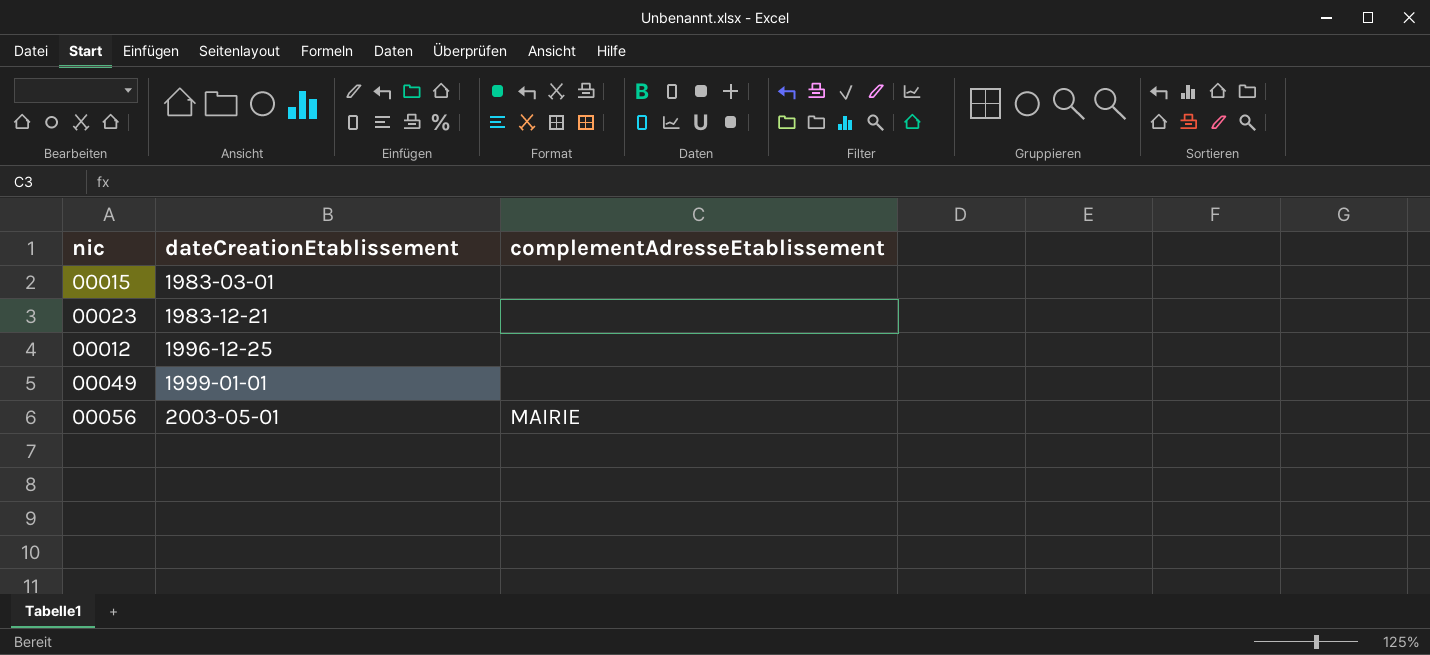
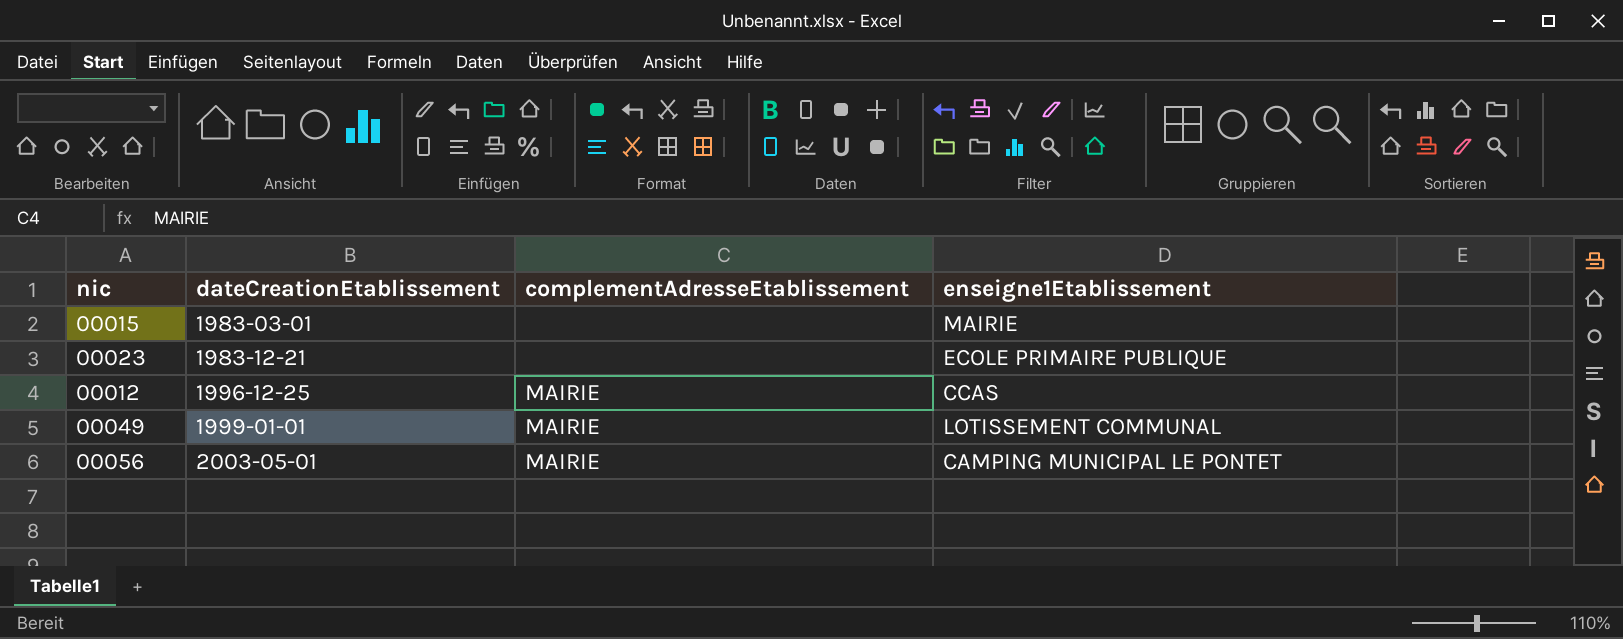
column enseigne1Etablissement | position: none -> 4
00012 | complementAdresseEtablissement: none -> MAIRIE
00049 | complementAdresseEtablissement: none -> MAIRIE

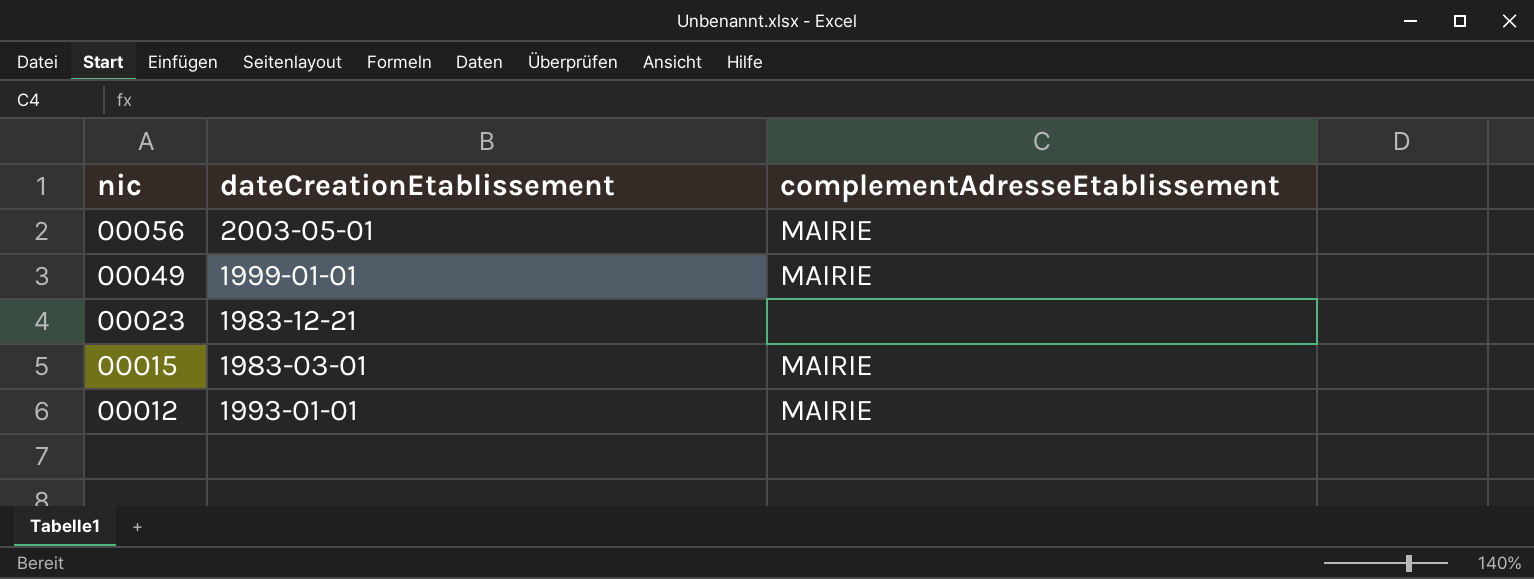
row order: dateCreationEtablissement ascending -> nic descending
column enseigne1Etablissement | position: 4 -> none
00015 | complementAdresseEtablissement: none -> MAIRIE
00012 | dateCreationEtablissement: 1996-12-25 -> 1993-01-01

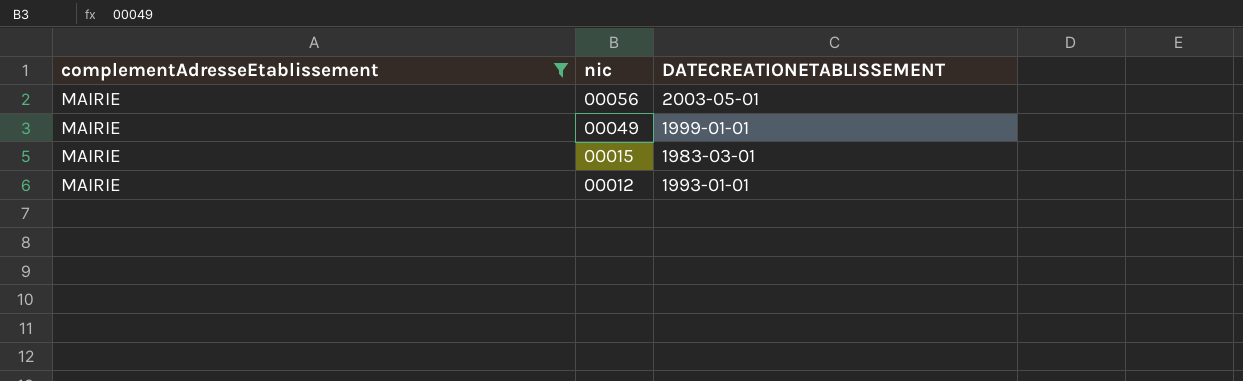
filter: none -> complementAdresseEtablissement = MAIRIE
column complementAdresseEtablissement | position: 3 -> 1
column name: dateCreationEtablissement -> DATECREATIONETABLISSEMENT

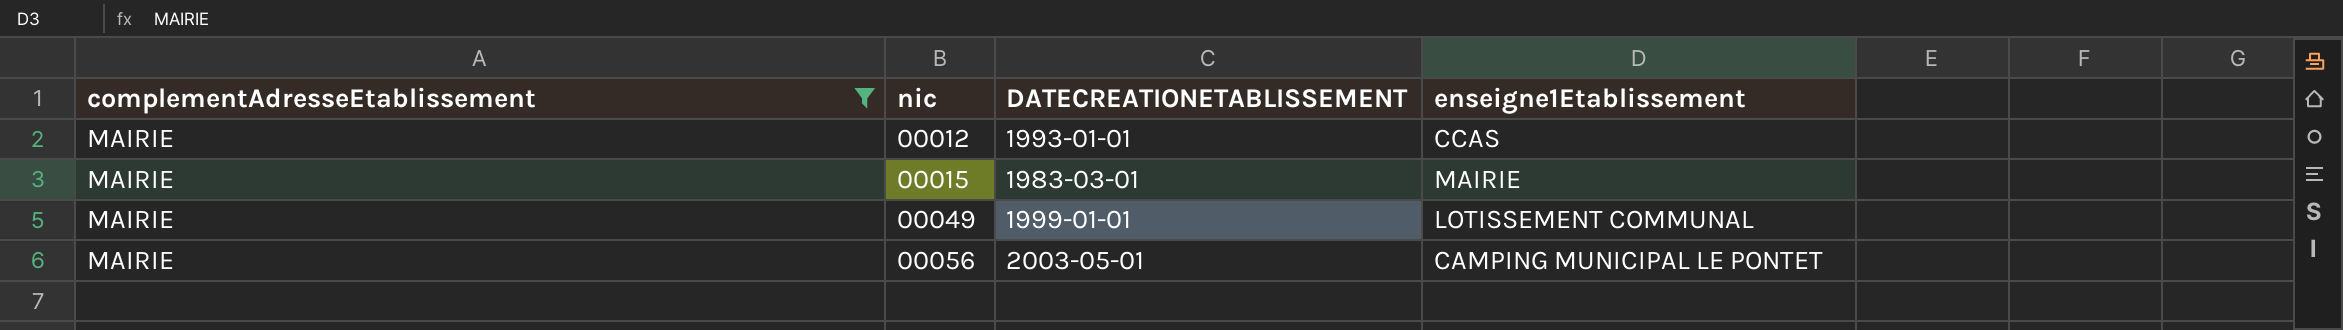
row order: nic descending -> nic ascending
column enseigne1Etablissement | position: none -> 4

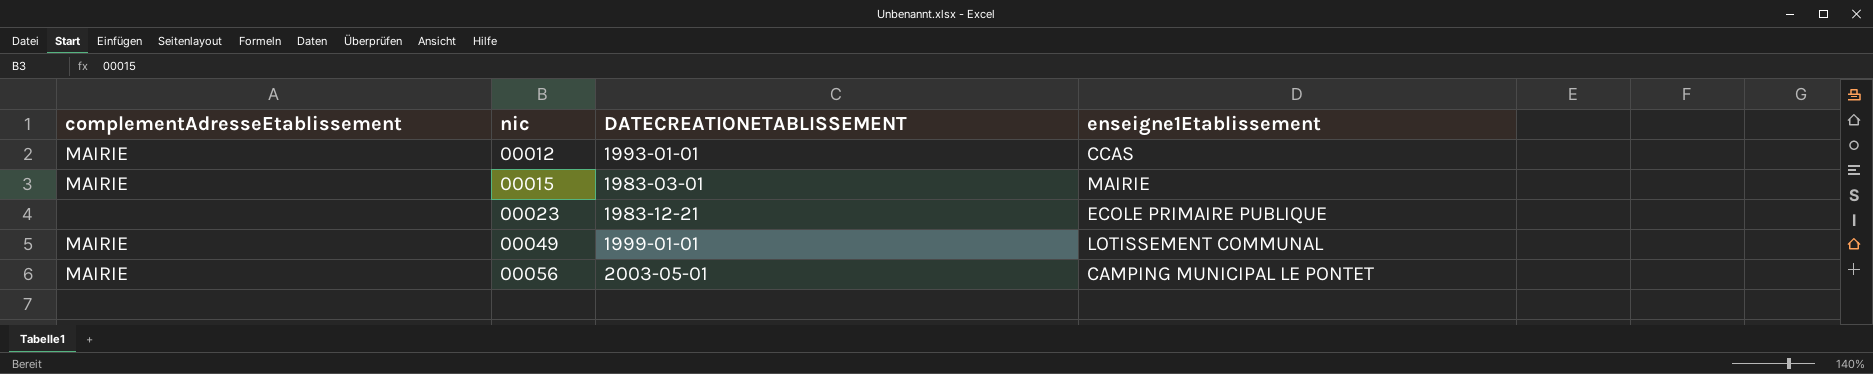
filter: complementAdresseEtablissement = MAIRIE -> none

